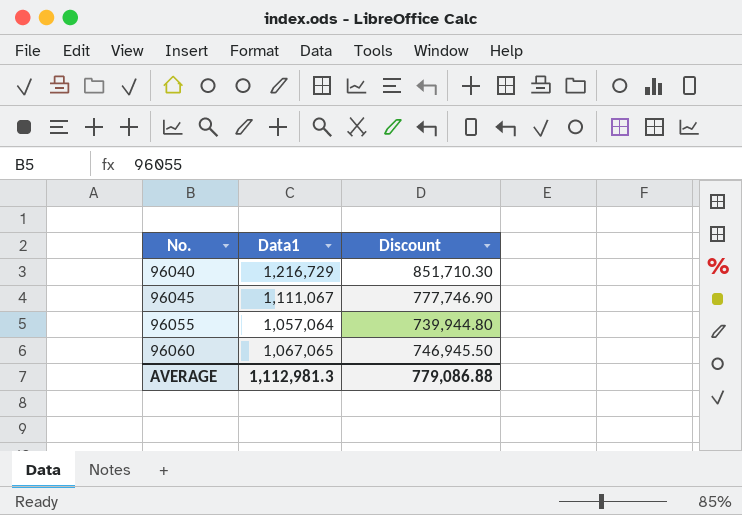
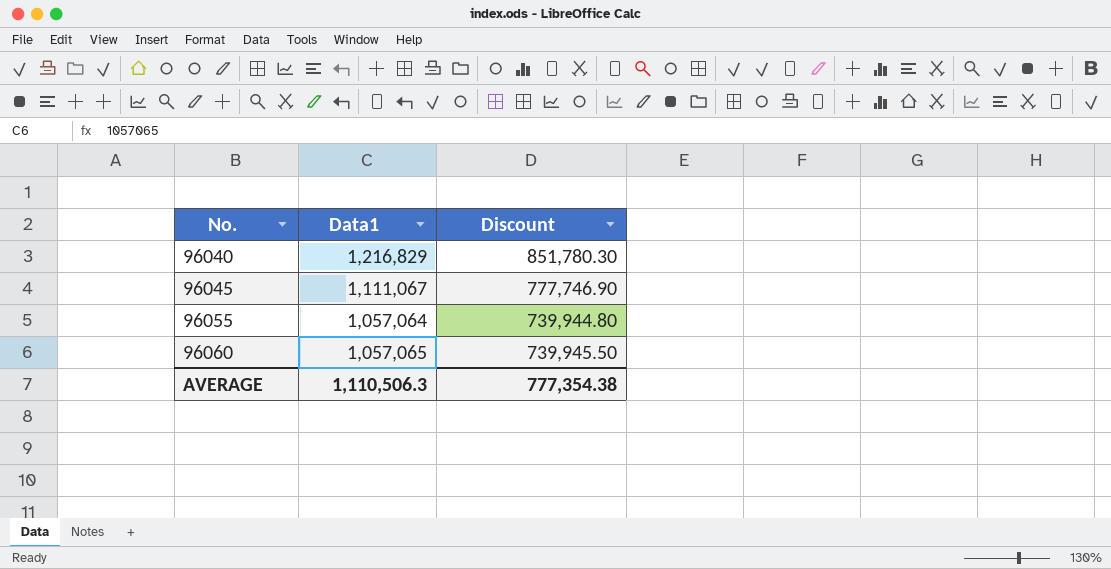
96040 | Data1: 1,216,729 -> 1,216,829
96040 | Discount: 851,710.30 -> 851,780.30
96060 | Data1: 1,067,065 -> 1,057,065
96060 | Discount: 746,945.50 -> 739,945.50
AVERAGE | Data1: 1,112,981.3 -> 1,110,506.3
AVERAGE | Discount: 779,086.88 -> 777,354.38

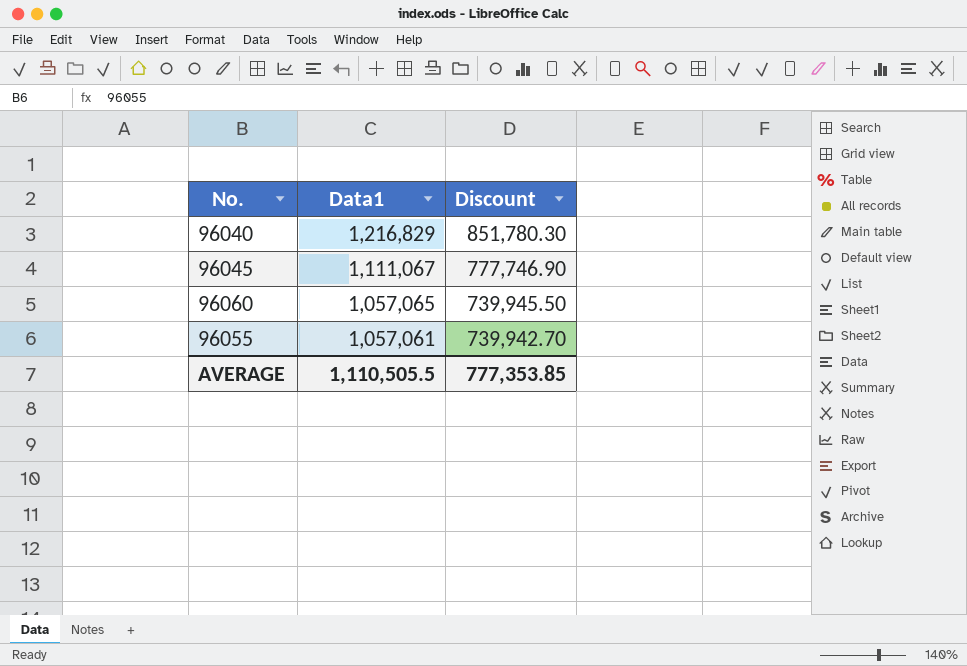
row order: No. ascending -> Data1 descending
96055 | Data1: 1,057,064 -> 1,057,061
96055 | Discount: 739,944.80 -> 739,942.70
AVERAGE | Data1: 1,110,506.3 -> 1,110,505.5
AVERAGE | Discount: 777,354.38 -> 777,353.85

